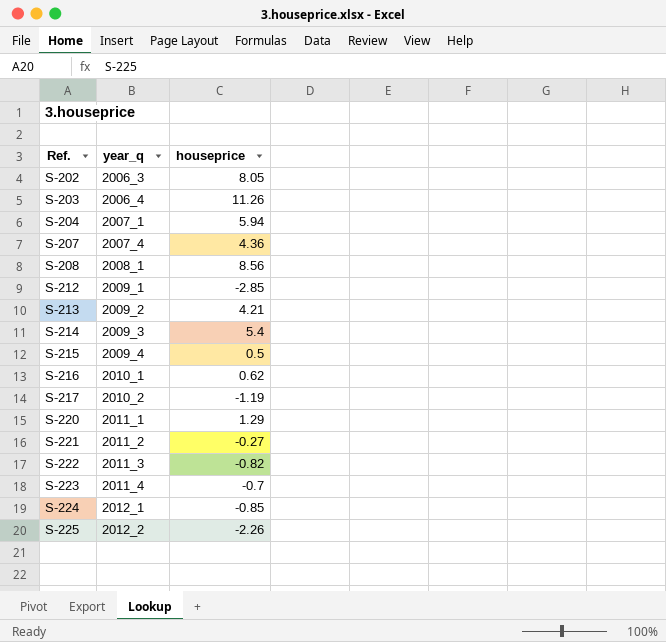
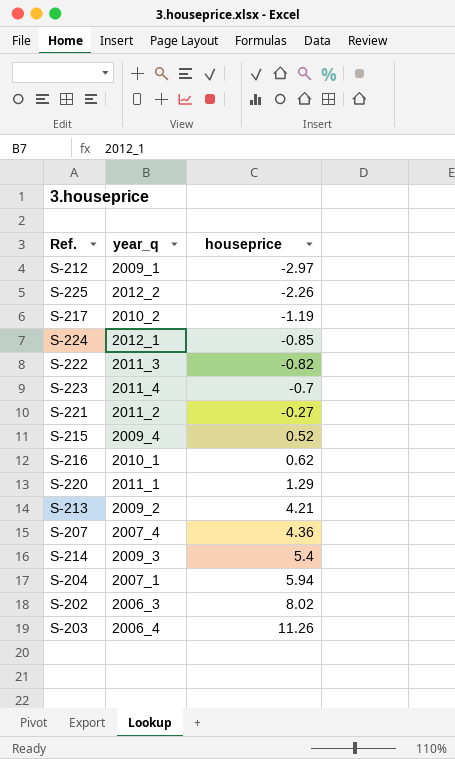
row order: Ref. ascending -> houseprice ascending
row S-208: 2008_1 | 8.56 -> none
S-212 | houseprice: -2.85 -> -2.97
S-215 | houseprice: 0.5 -> 0.52
S-202 | houseprice: 8.05 -> 8.02

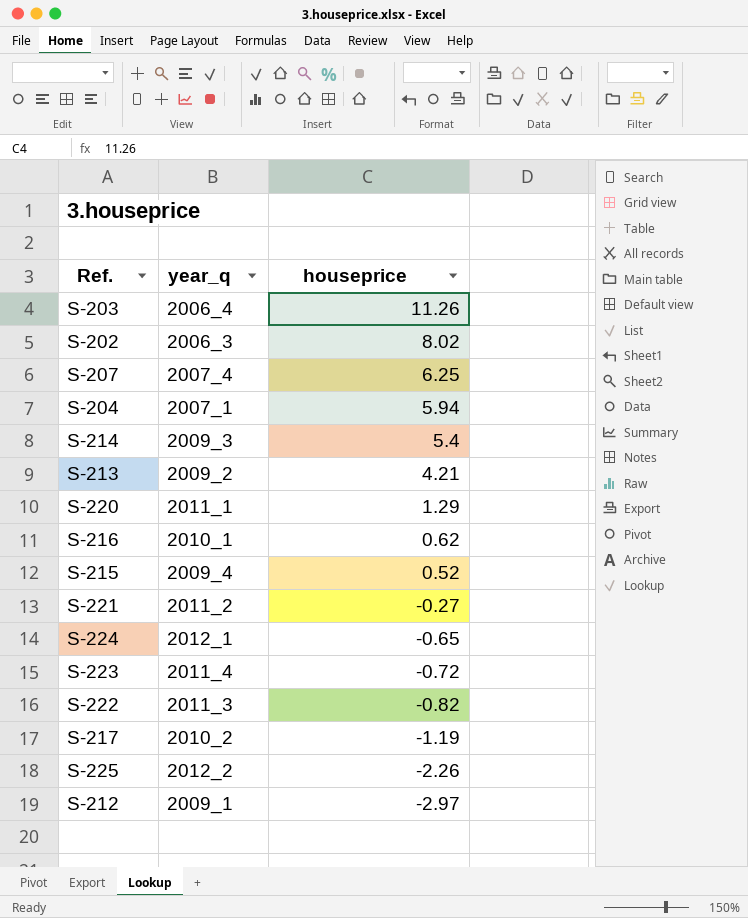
row order: houseprice ascending -> houseprice descending
S-207 | houseprice: 4.36 -> 6.25
S-224 | houseprice: -0.85 -> -0.65
S-223 | houseprice: -0.7 -> -0.72

